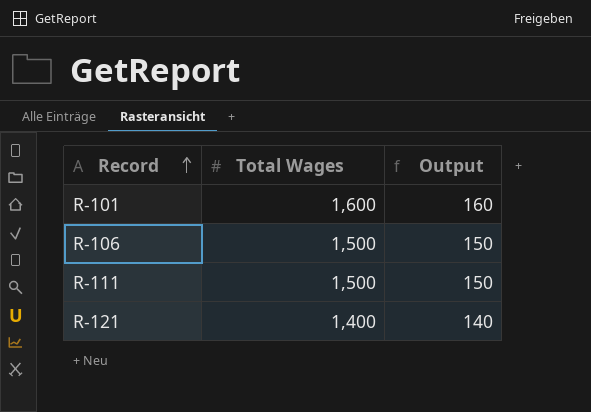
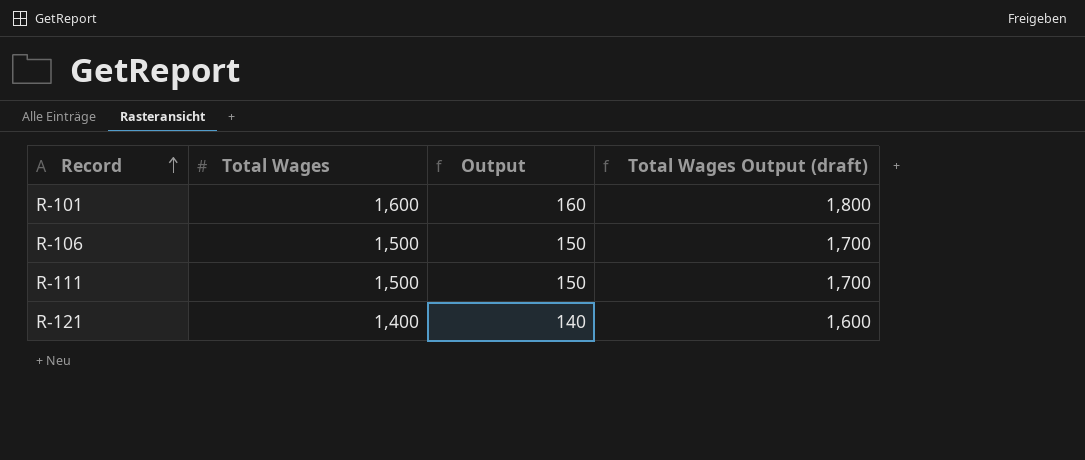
column Total Wages Output (draft) | formula: none -> [Total Wages] + 200

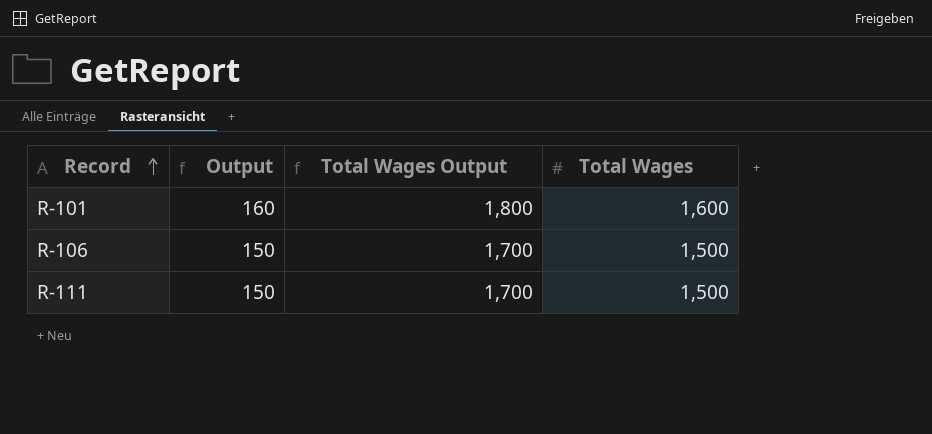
column name: Total Wages Output (draft) -> Total Wages Output
column Total Wages | position: 2 -> 4
row R-121: 1,400 | 140 | 1,600 -> none

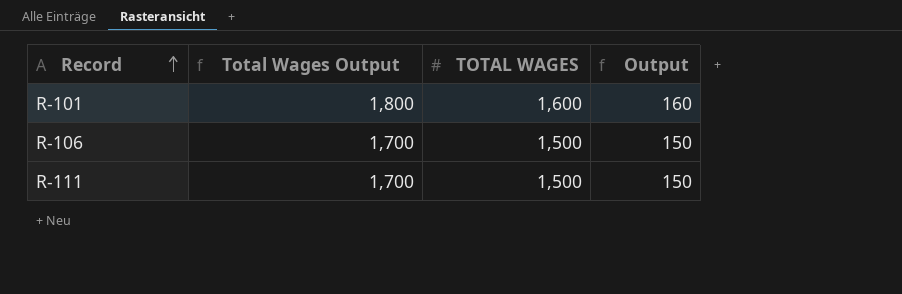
column name: Total Wages -> TOTAL WAGES
column Output | position: 2 -> 4

